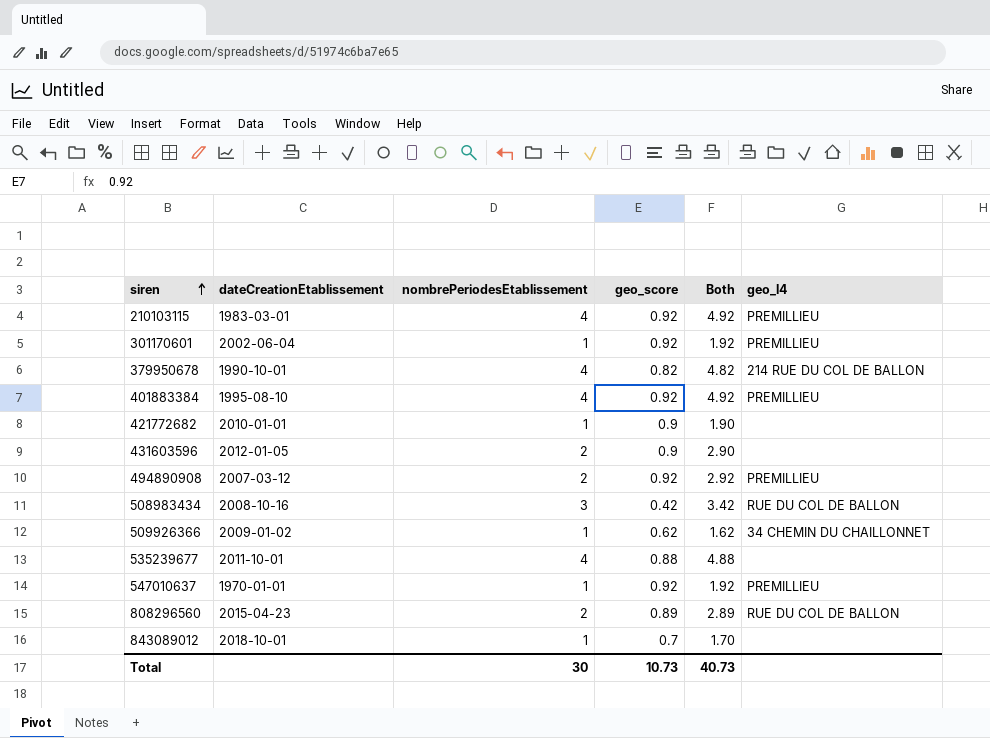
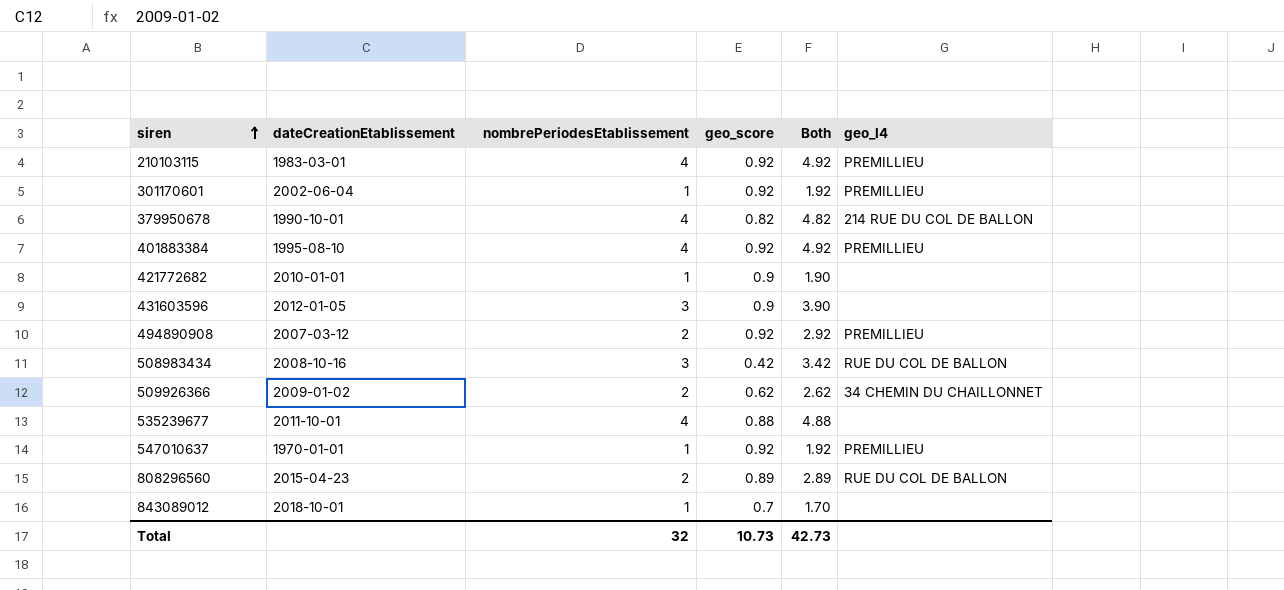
431603596 | nombrePeriodesEtablissement: 2 -> 3
431603596 | Both: 2.90 -> 3.90
509926366 | nombrePeriodesEtablissement: 1 -> 2
509926366 | Both: 1.62 -> 2.62
Total | nombrePeriodesEtablissement: 30 -> 32
Total | Both: 40.73 -> 42.73

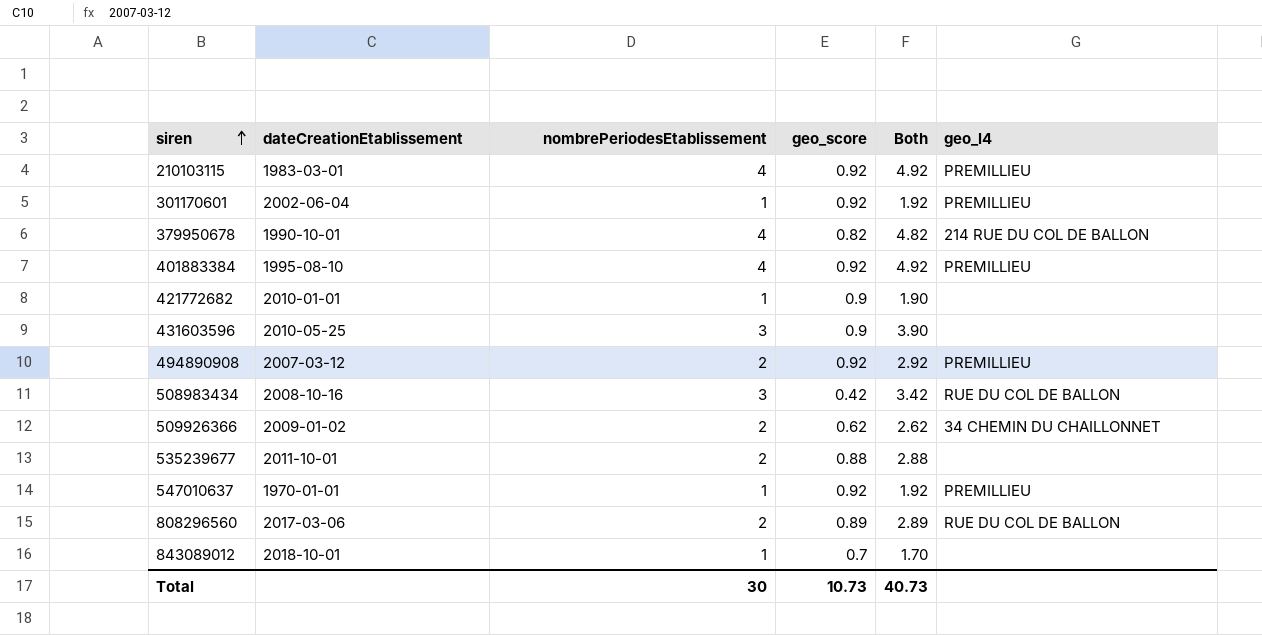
431603596 | dateCreationEtablissement: 2012-01-05 -> 2010-05-25
535239677 | nombrePeriodesEtablissement: 4 -> 2
535239677 | Both: 4.88 -> 2.88
808296560 | dateCreationEtablissement: 2015-04-23 -> 2017-03-06
Total | nombrePeriodesEtablissement: 32 -> 30
Total | Both: 42.73 -> 40.73

